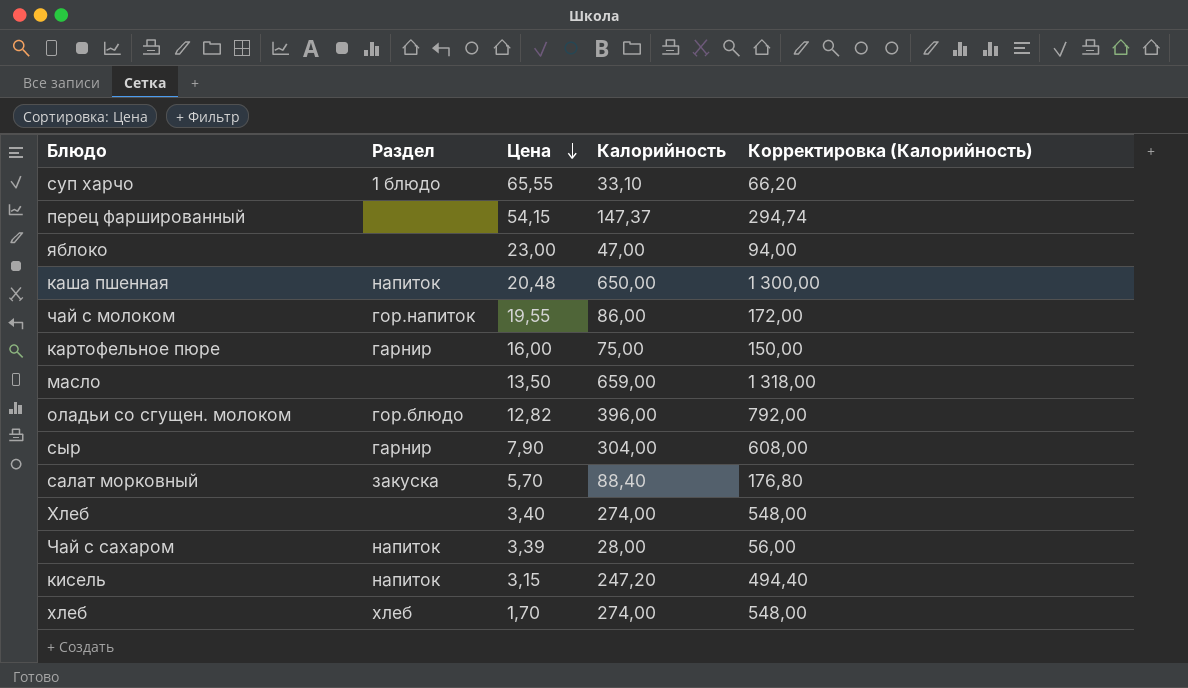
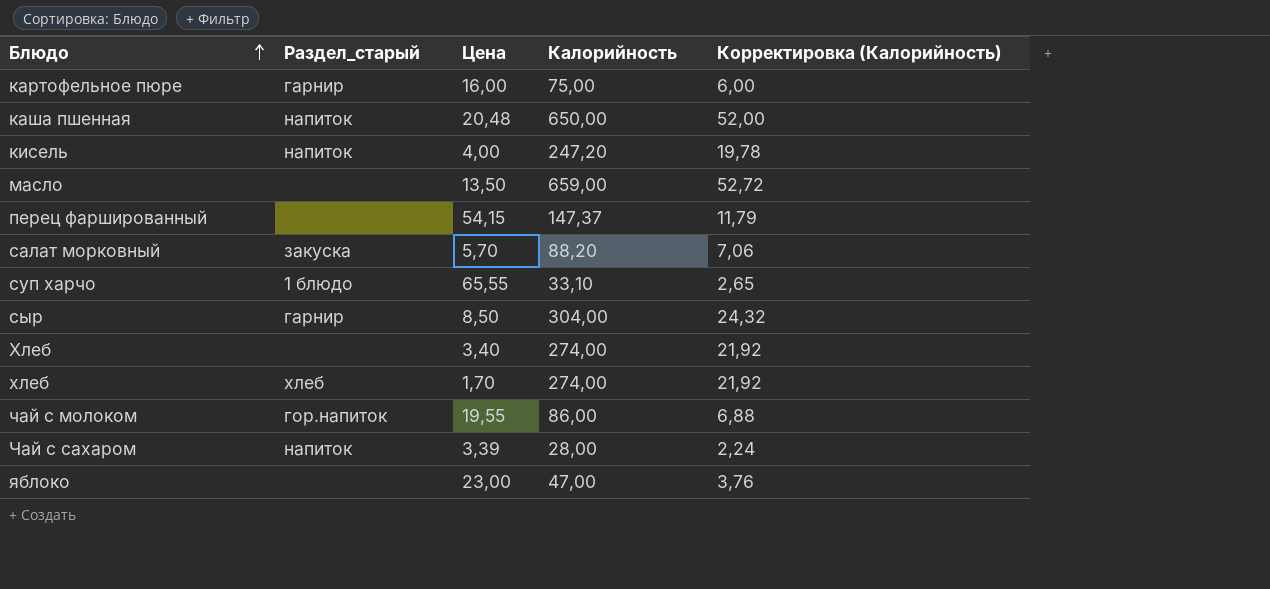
row order: Цена descending -> Блюдо ascending
column name: Раздел -> Раздел_старый
column Корректировка (Калорийность) | formula: [Калорийность] * 2 -> [Калорийность] * 0,08
row оладьи со сгущен. молоком: гор.блюдо | 12,82 | 396,00 | 792,00 -> none
кисель | Цена: 3,15 -> 4,00
салат морковный | Калорийность: 88,40 -> 88,20
сыр | Цена: 7,90 -> 8,50

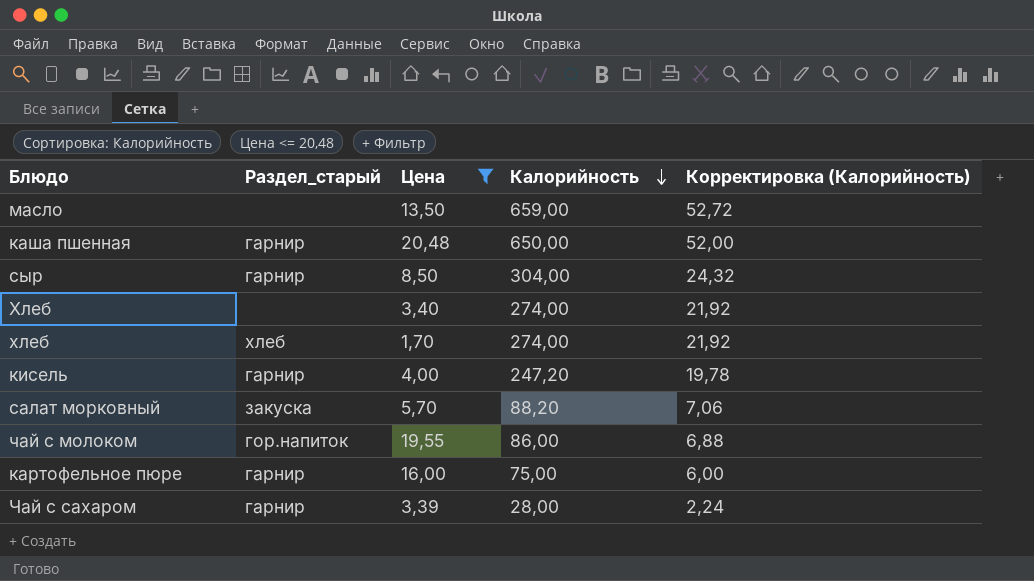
filter: none -> Цена <= 20,48
row order: Блюдо ascending -> Калорийность descending
каша пшенная | Раздел_старый: напиток -> гарнир
кисель | Раздел_старый: напиток -> гарнир
Чай с сахаром | Раздел_старый: напиток -> гарнир

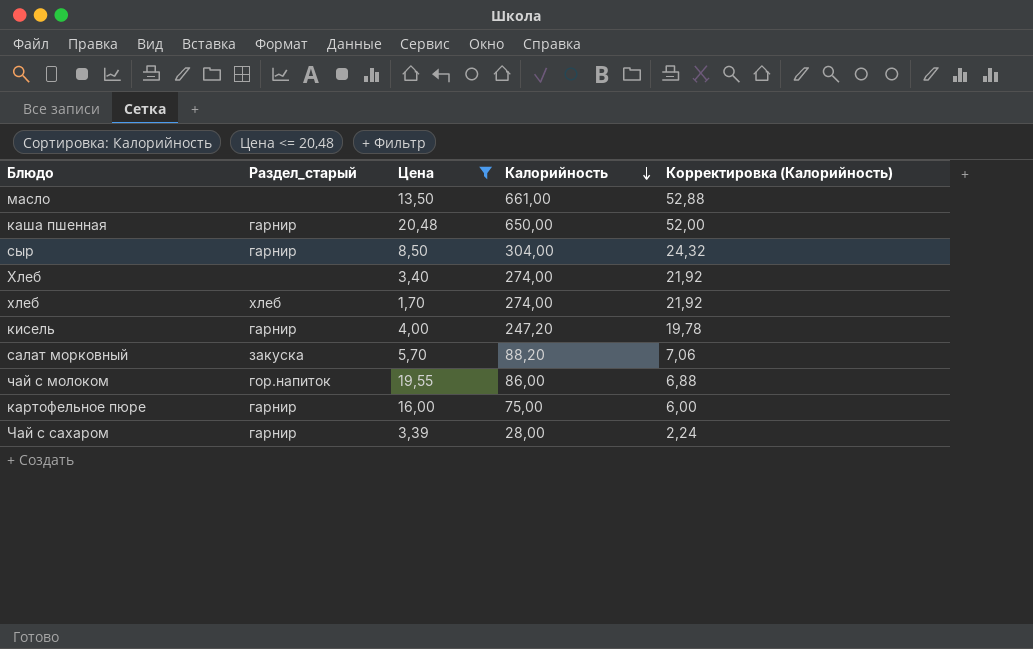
масло | Калорийность: 659,00 -> 661,00
масло | Корректировка (Калорийность): 52,72 -> 52,88

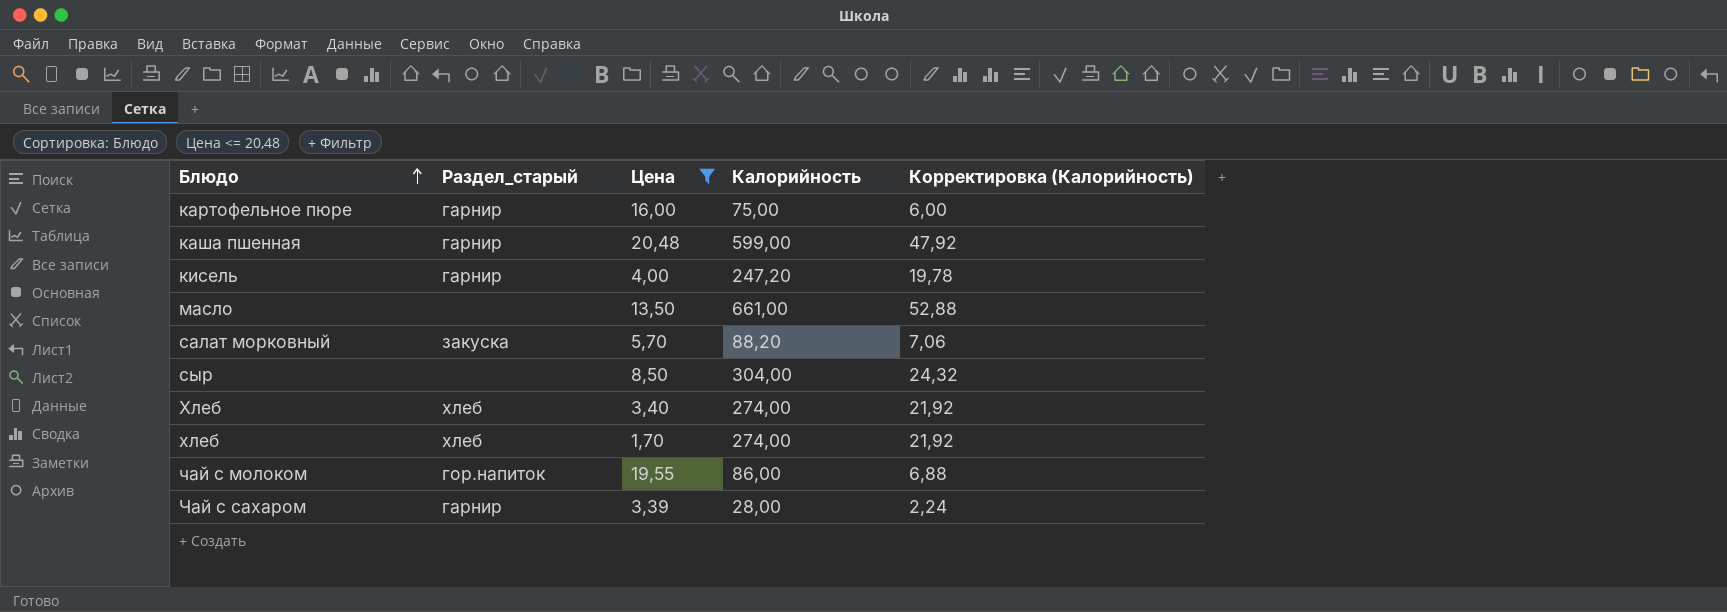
row order: Калорийность descending -> Блюдо ascending
каша пшенная | Калорийность: 650,00 -> 599,00
каша пшенная | Корректировка (Калорийность): 52,00 -> 47,92
сыр | Раздел_старый: гарнир -> none
Хлеб | Раздел_старый: none -> хлеб

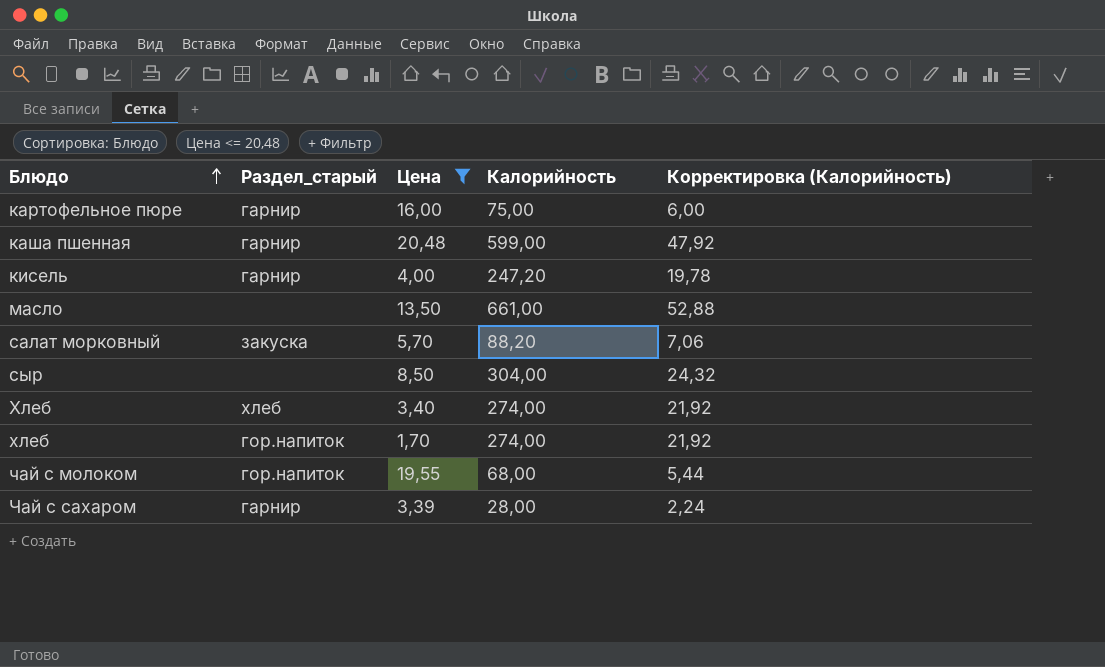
хлеб | Раздел_старый: хлеб -> гор.напиток
чай с молоком | Калорийность: 86,00 -> 68,00
чай с молоком | Корректировка (Калорийность): 6,88 -> 5,44

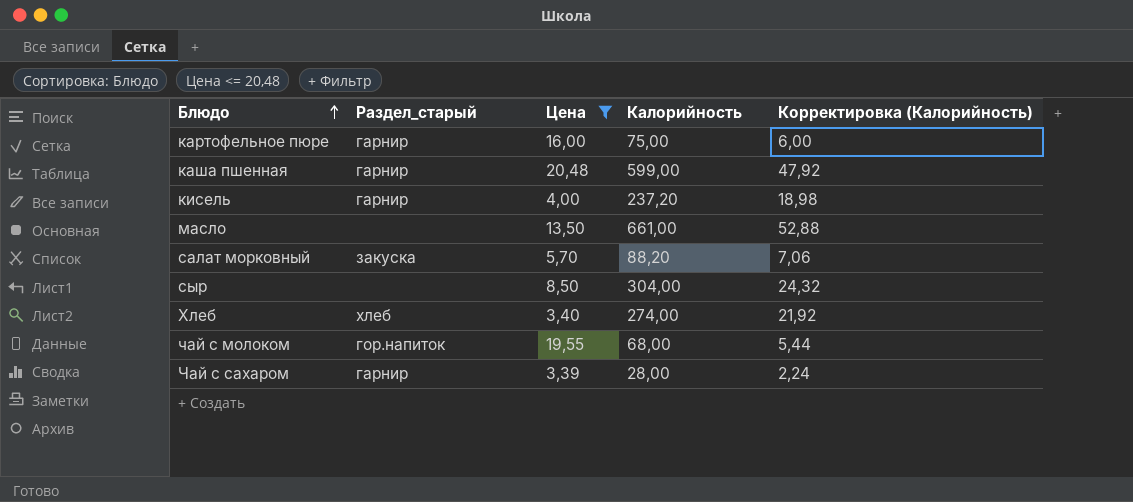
row хлеб: гор.напиток | 1,70 | 274,00 | 21,92 -> none
кисель | Калорийность: 247,20 -> 237,20
кисель | Корректировка (Калорийность): 19,78 -> 18,98

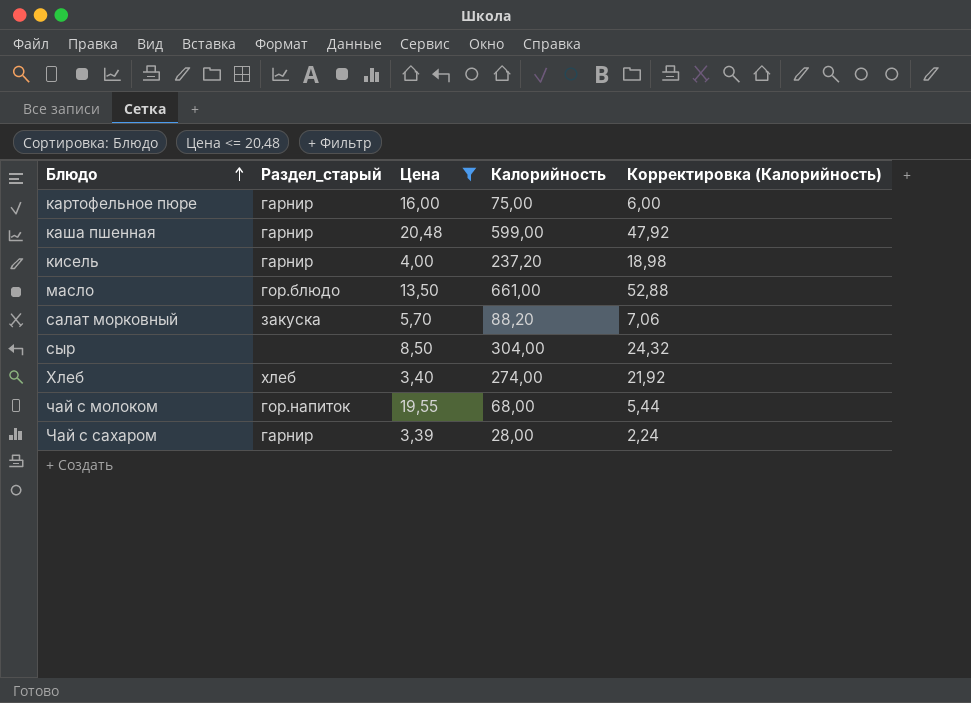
масло | Раздел_старый: none -> гор.блюдо

